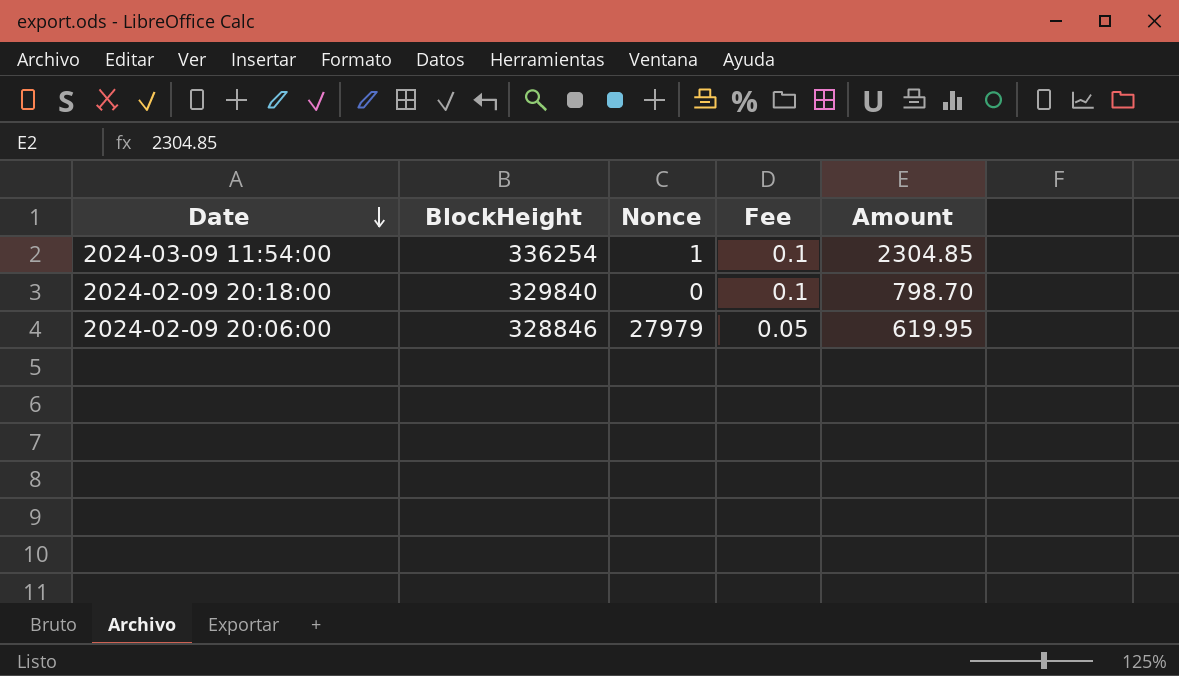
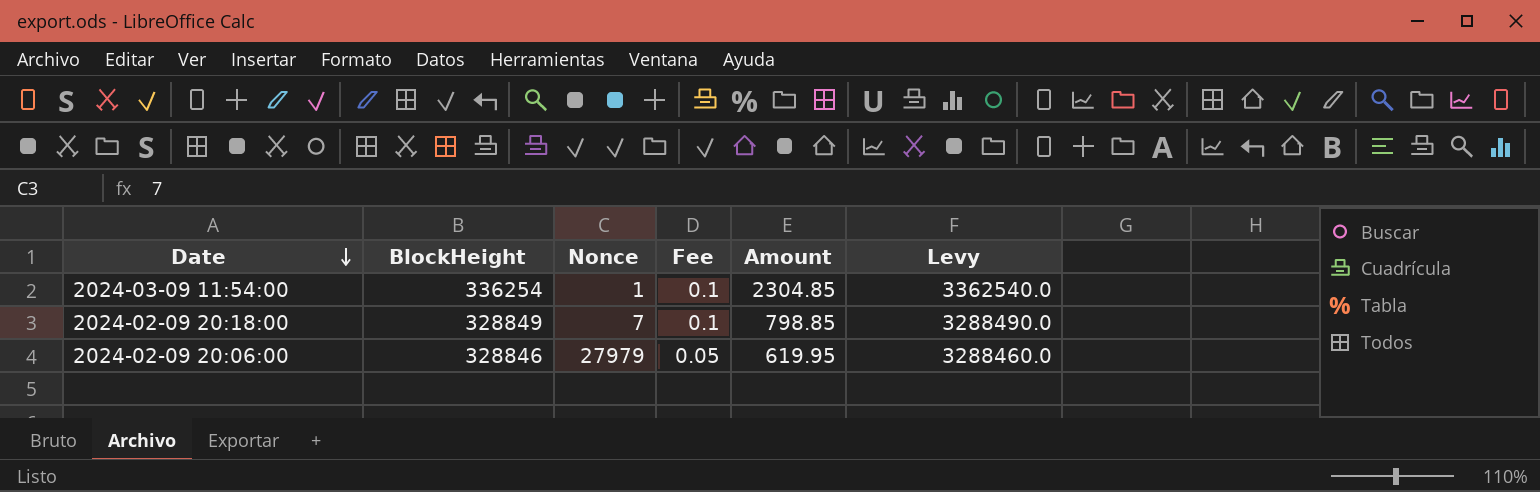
column Levy | formula: none -> [BlockHeight] * 10
2024-02-09 20:18:00 | BlockHeight: 329840 -> 328849
2024-02-09 20:18:00 | Nonce: 0 -> 7
2024-02-09 20:18:00 | Amount: 798.70 -> 798.85

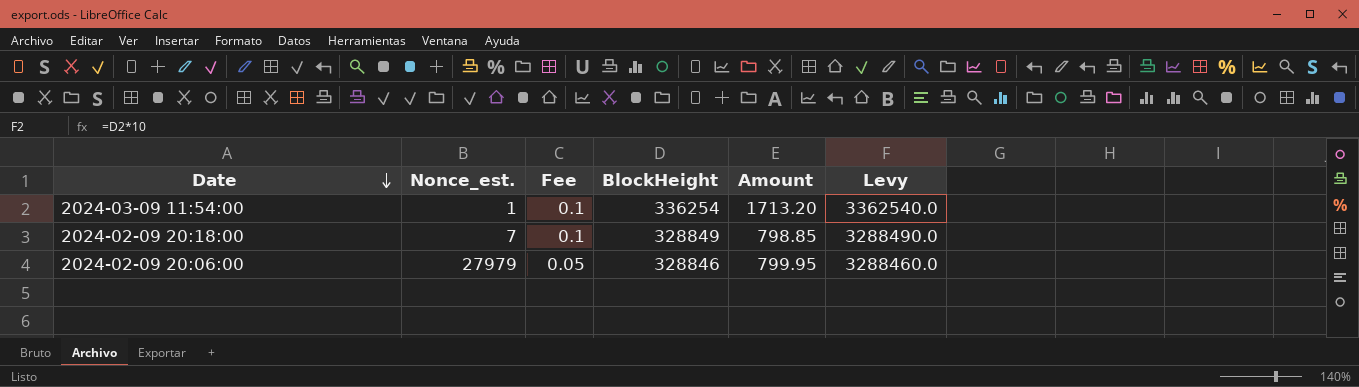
column name: Nonce -> Nonce_est.
column BlockHeight | position: 2 -> 4
2024-03-09 11:54:00 | Amount: 2304.85 -> 1713.20
2024-02-09 20:06:00 | Amount: 619.95 -> 799.95

